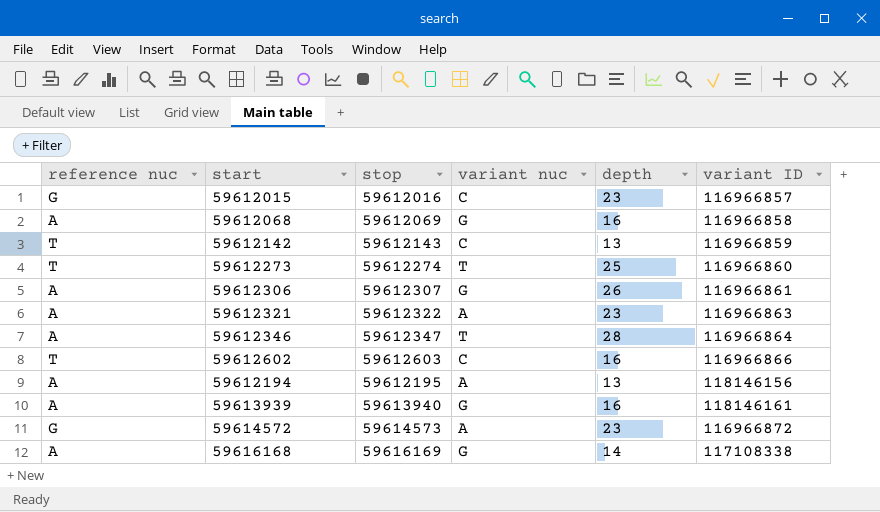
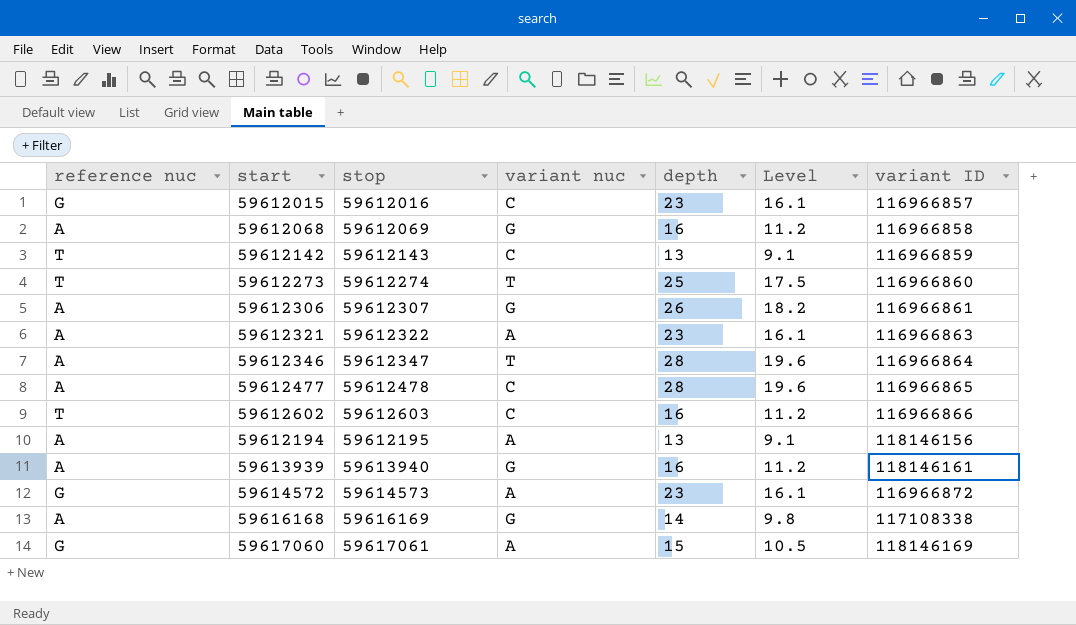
column Level | formula: none -> [depth] * 0.7
row 59612477: none -> A | 59612478 | C | 28 | 19.6 | 116966865
row 59617060: none -> G | 59617061 | A | 15 | 10.5 | 118146169

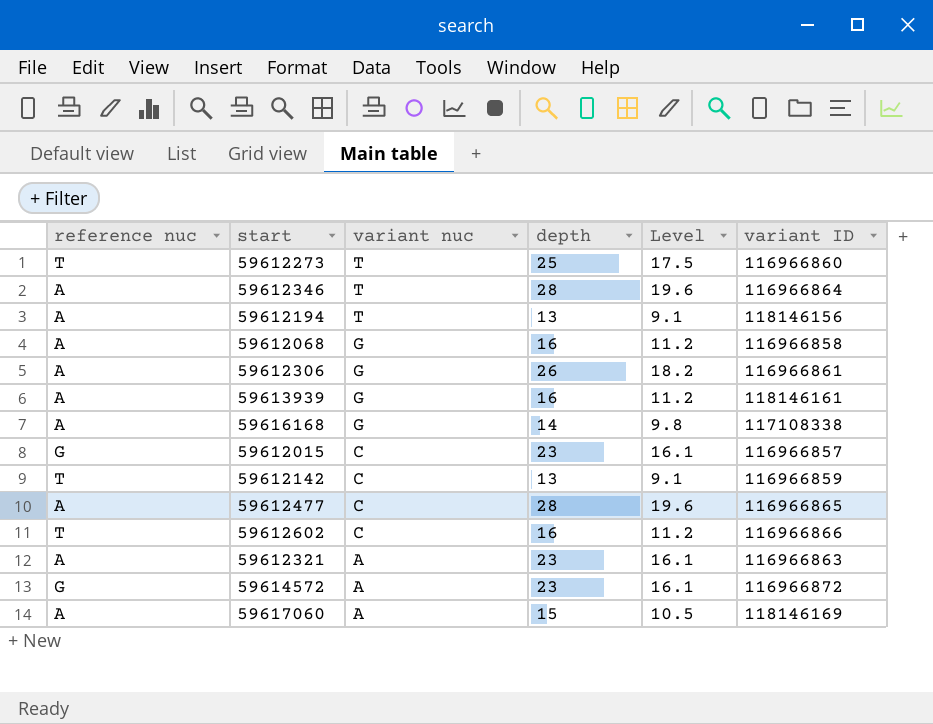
row order: none -> variant nuc descending
column stop | position: 3 -> none
59612194 | variant nuc: A -> T
59617060 | reference nuc: G -> A

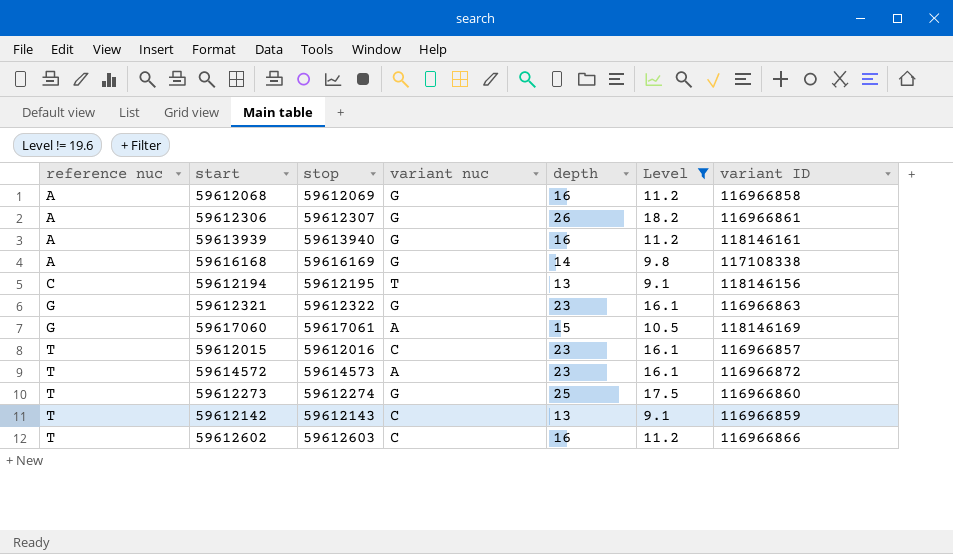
filter: none -> Level != 19.6
row order: variant nuc descending -> reference nuc ascending
column stop | position: none -> 3
59612194 | reference nuc: A -> C
59612321 | reference nuc: A -> G
59612321 | variant nuc: A -> G
59617060 | reference nuc: A -> G
59612015 | reference nuc: G -> T
59614572 | reference nuc: G -> T
59612273 | variant nuc: T -> G

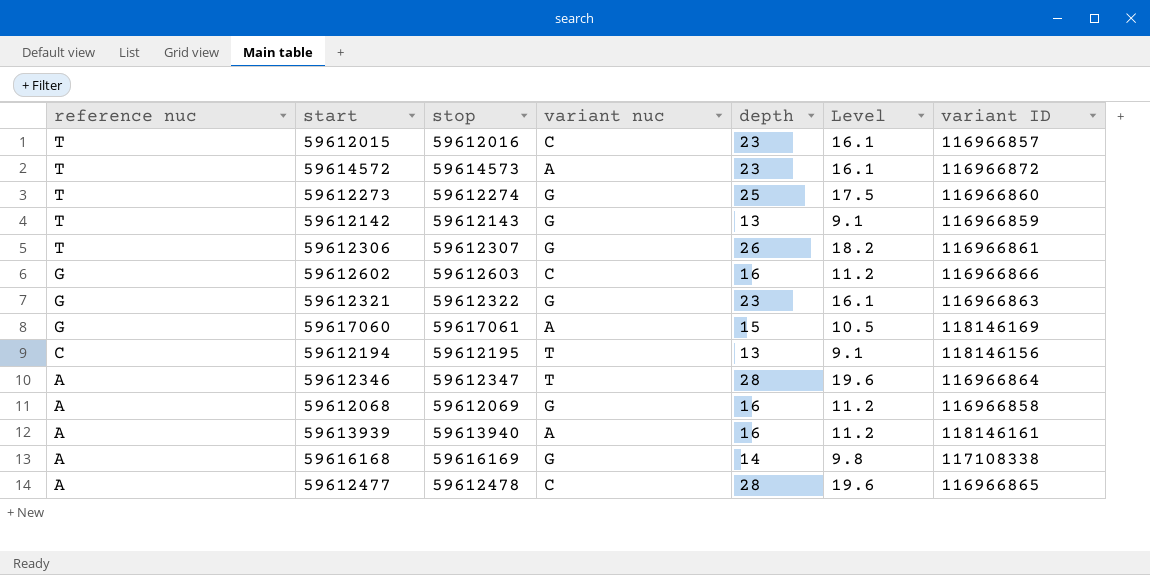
filter: Level != 19.6 -> none
row order: reference nuc ascending -> reference nuc descending
59612142 | variant nuc: C -> G
59612306 | reference nuc: A -> T
59612602 | reference nuc: T -> G
59613939 | variant nuc: G -> A

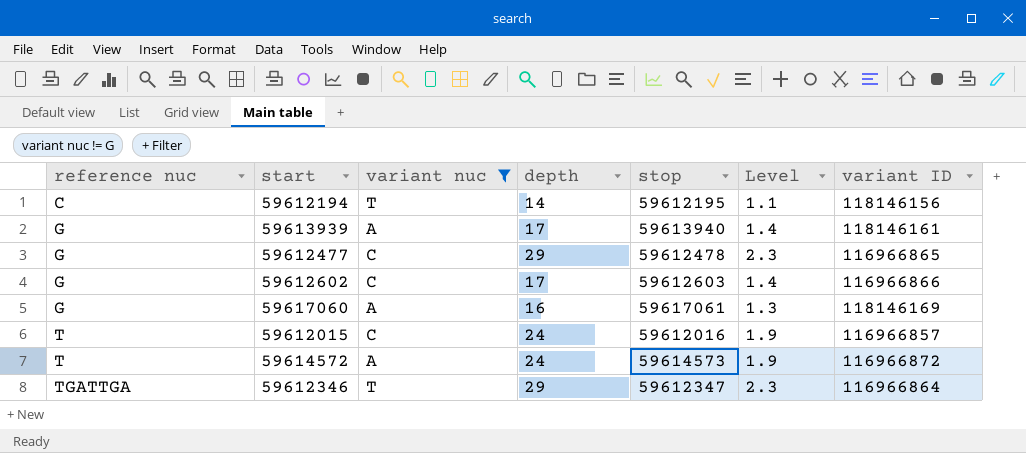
filter: none -> variant nuc != G
row order: reference nuc descending -> reference nuc ascending
column stop | position: 3 -> 5
column Level | formula: [depth] * 0.7 -> [depth] * 0.08
59612194 | depth: 13 -> 14
59613939 | reference nuc: A -> G
59613939 | depth: 16 -> 17
59612477 | reference nuc: A -> G
59612477 | depth: 28 -> 29
59612602 | depth: 16 -> 17
59617060 | depth: 15 -> 16
59612015 | depth: 23 -> 24
59614572 | depth: 23 -> 24
59612346 | reference nuc: A -> TGATTGA
59612346 | depth: 28 -> 29

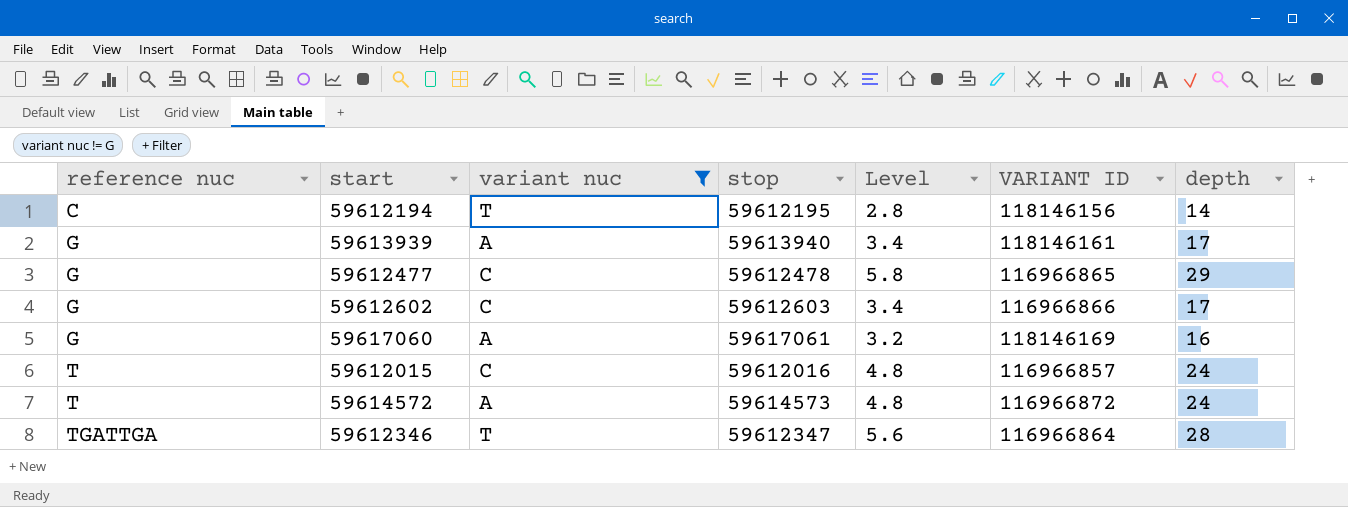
column Level | formula: [depth] * 0.08 -> [depth] * 0.2
column name: variant ID -> VARIANT ID
column depth | position: 4 -> 7
59612346 | depth: 29 -> 28

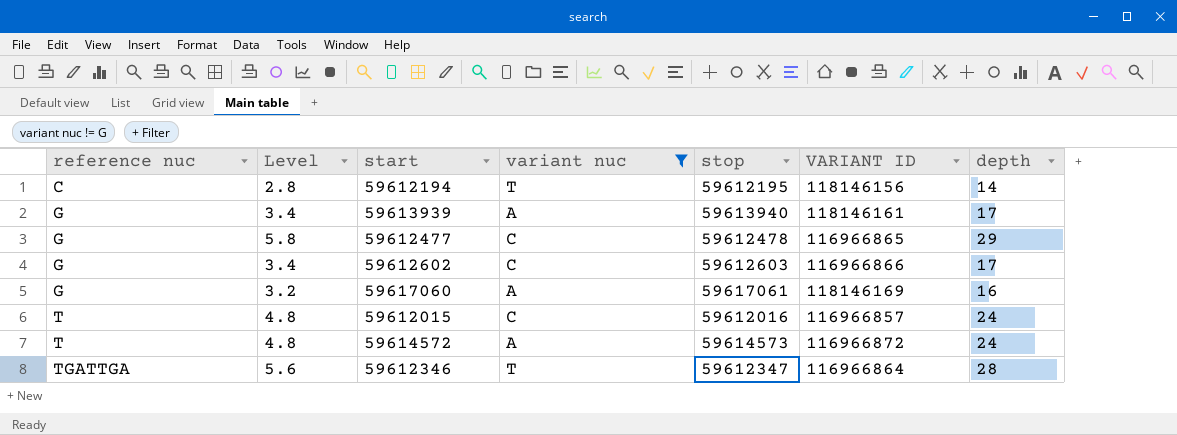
column Level | position: 5 -> 2

